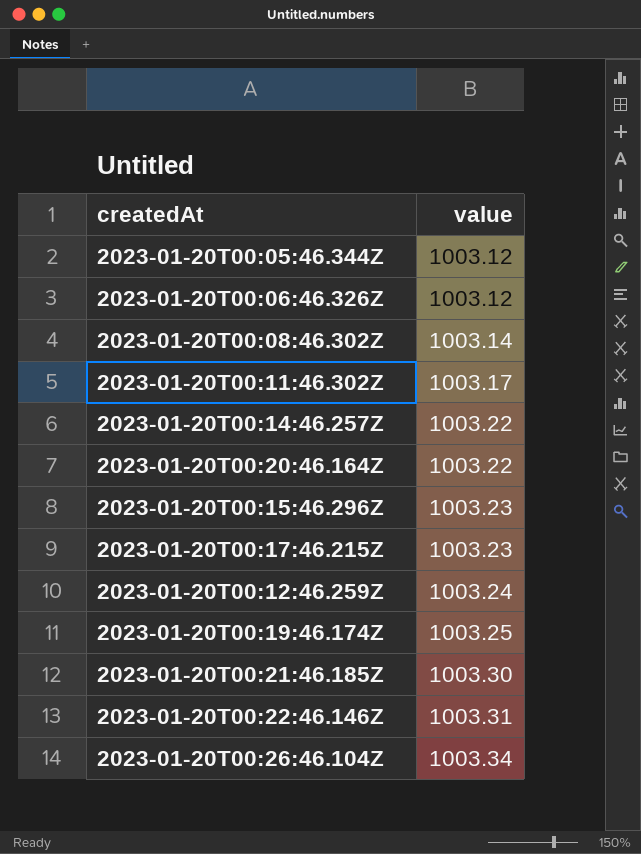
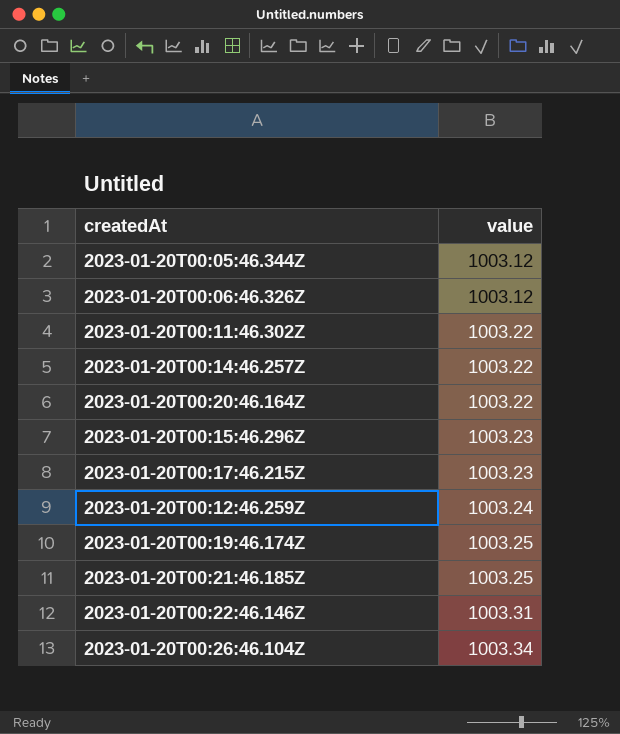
row 2023-01-20T00:08:46.302Z: 1003.14 -> none
2023-01-20T00:11:46.302Z | value: 1003.17 -> 1003.22
2023-01-20T00:21:46.185Z | value: 1003.30 -> 1003.25

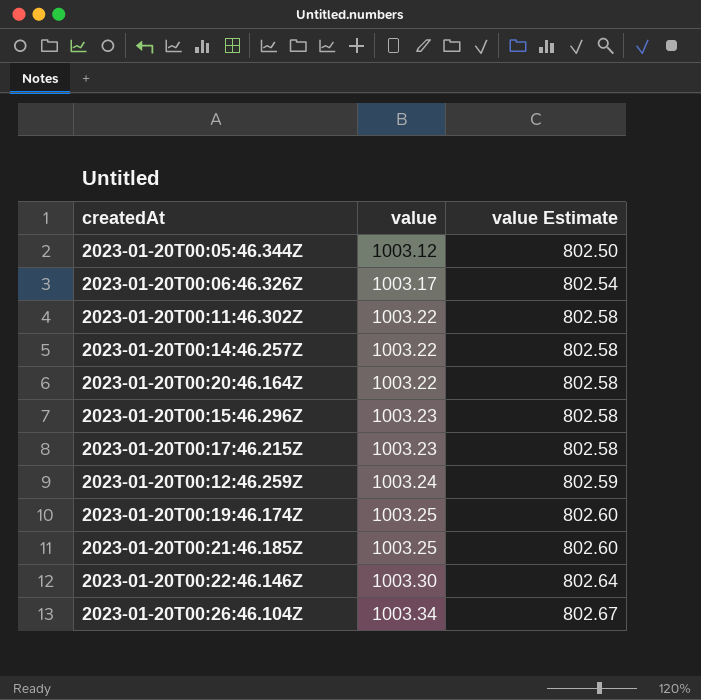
column value Estimate | formula: none -> [value] * 0.8
2023-01-20T00:06:46.326Z | value: 1003.12 -> 1003.17
2023-01-20T00:22:46.146Z | value: 1003.31 -> 1003.30

